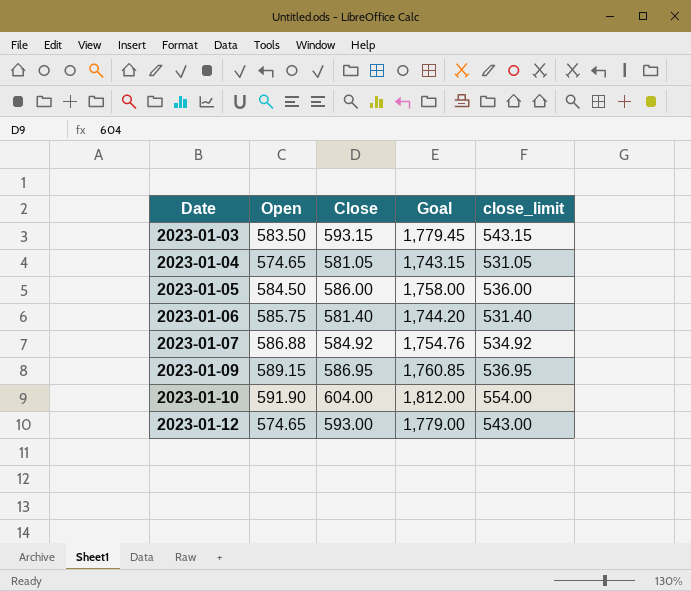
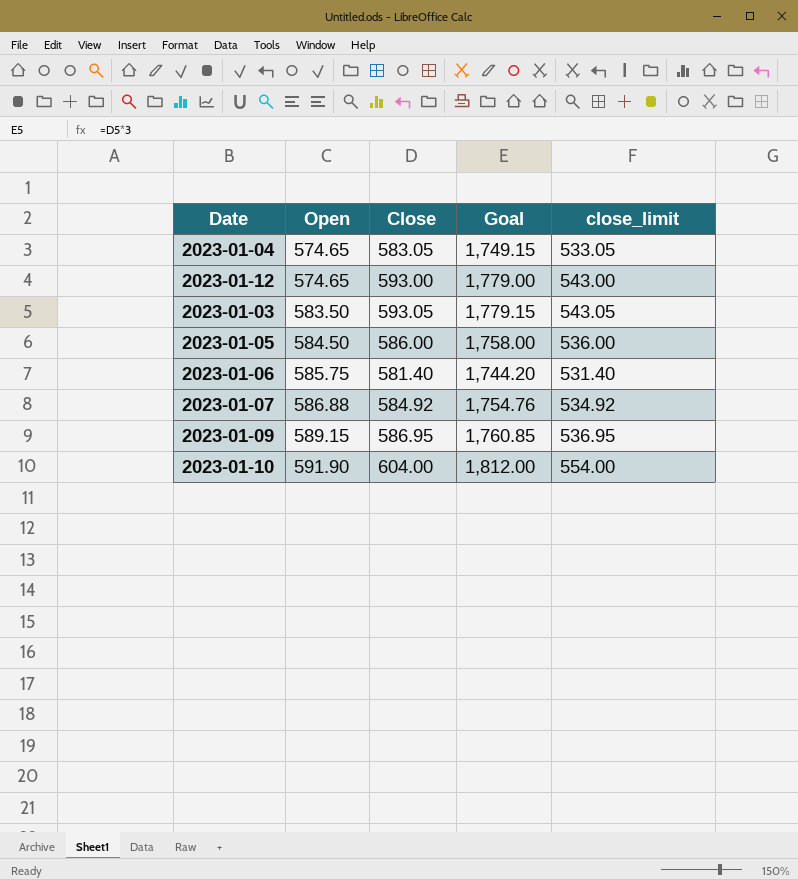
row order: Date ascending -> Open ascending
2023-01-04 | Close: 581.05 -> 583.05
2023-01-04 | Goal: 1,743.15 -> 1,749.15
2023-01-04 | close_limit: 531.05 -> 533.05
2023-01-03 | Close: 593.15 -> 593.05
2023-01-03 | Goal: 1,779.45 -> 1,779.15
2023-01-03 | close_limit: 543.15 -> 543.05

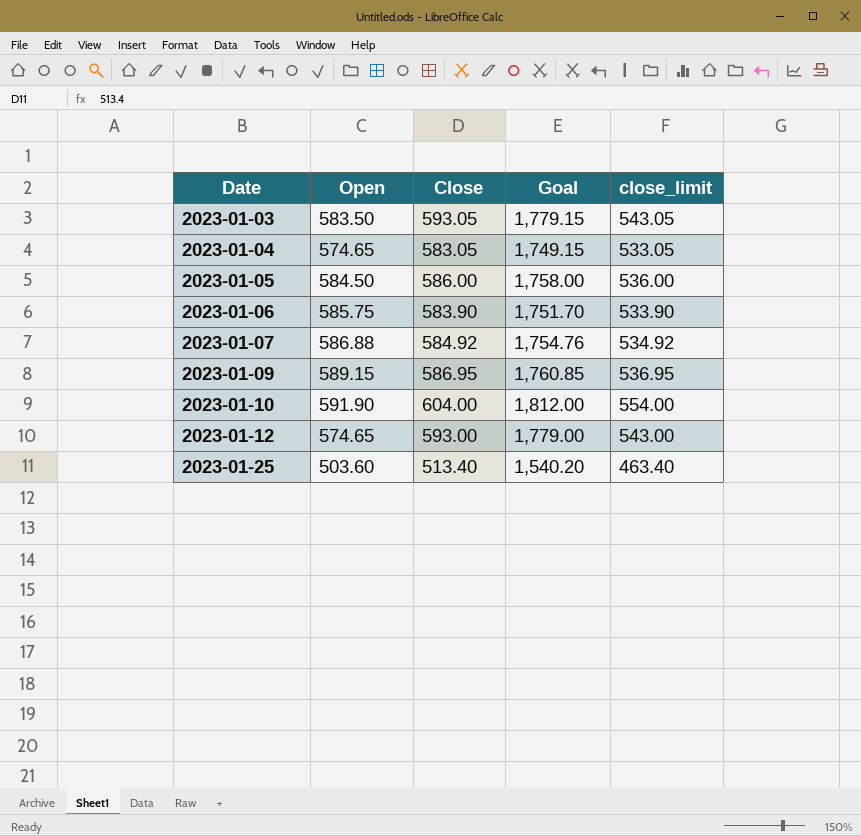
row order: Open ascending -> Date ascending
2023-01-06 | Close: 581.40 -> 583.90
2023-01-06 | Goal: 1,744.20 -> 1,751.70
2023-01-06 | close_limit: 531.40 -> 533.90
row 2023-01-25: none -> 503.60 | 513.40 | 1,540.20 | 463.40

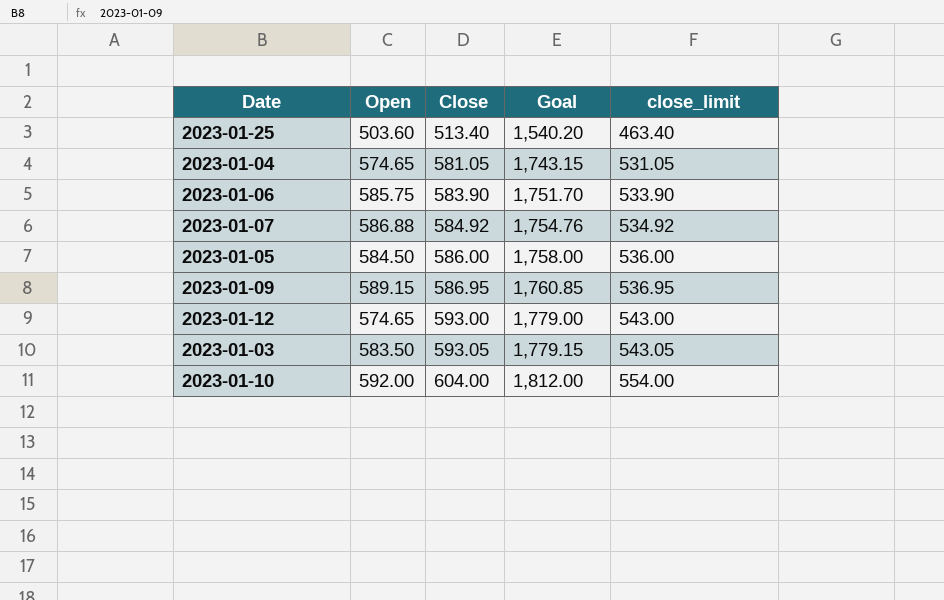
row order: Date ascending -> Close ascending
2023-01-04 | Close: 583.05 -> 581.05
2023-01-04 | Goal: 1,749.15 -> 1,743.15
2023-01-04 | close_limit: 533.05 -> 531.05
2023-01-10 | Open: 591.90 -> 592.00

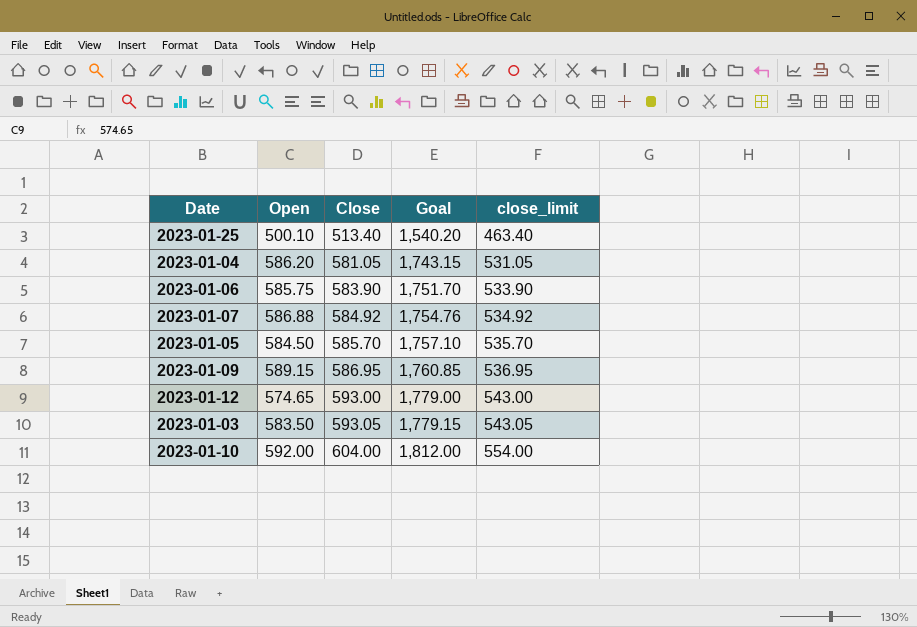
2023-01-25 | Open: 503.60 -> 500.10
2023-01-04 | Open: 574.65 -> 586.20
2023-01-05 | Close: 586.00 -> 585.70
2023-01-05 | Goal: 1,758.00 -> 1,757.10
2023-01-05 | close_limit: 536.00 -> 535.70

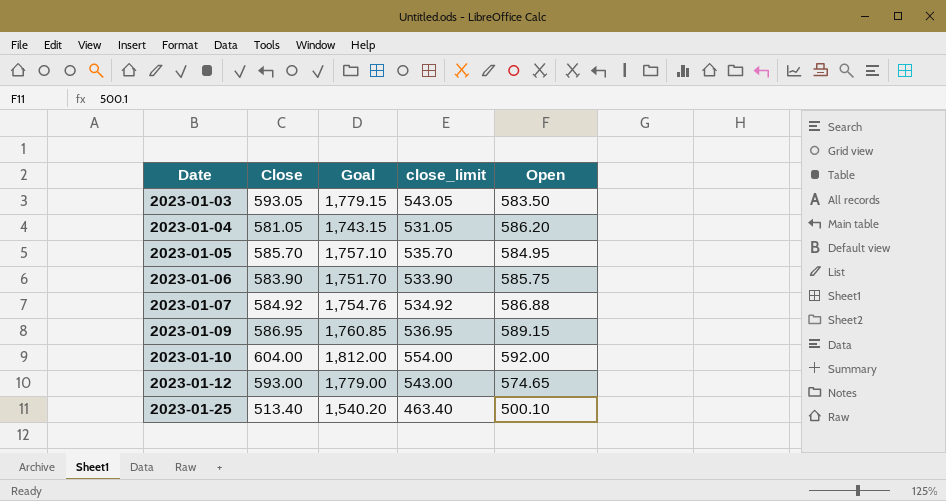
row order: Close ascending -> Date ascending
column Open | position: 2 -> 5
2023-01-05 | Open: 584.50 -> 584.95

